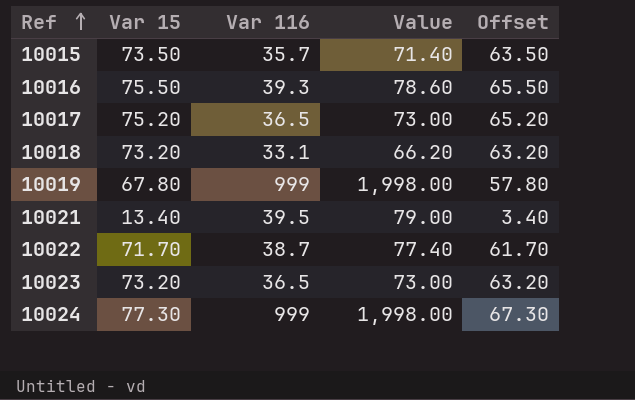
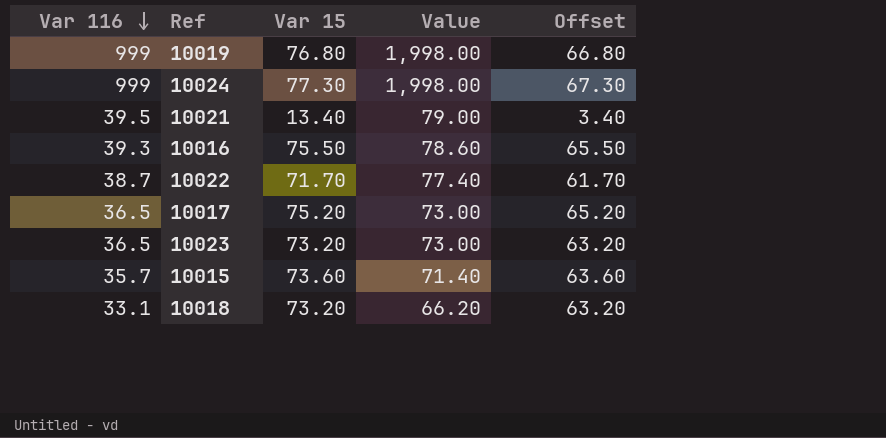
row order: Ref ascending -> Var 116 descending
column Var 116 | position: 3 -> 1
10019 | Var 15: 67.80 -> 76.80
10019 | Offset: 57.80 -> 66.80
10015 | Var 15: 73.50 -> 73.60
10015 | Offset: 63.50 -> 63.60

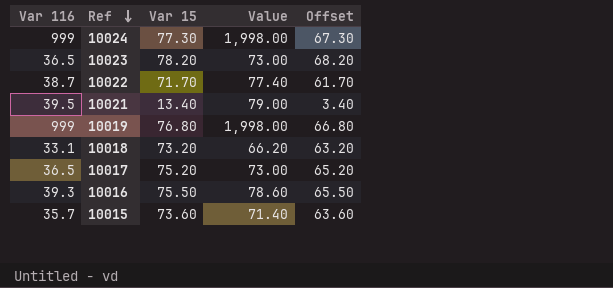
row order: Var 116 descending -> Ref descending
10023 | Var 15: 73.20 -> 78.20
10023 | Offset: 63.20 -> 68.20

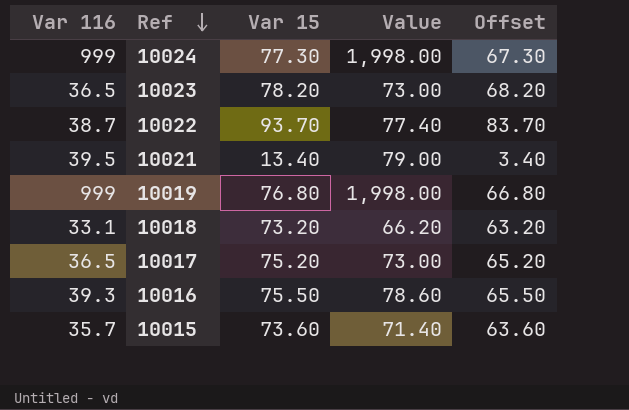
10022 | Var 15: 71.70 -> 93.70
10022 | Offset: 61.70 -> 83.70

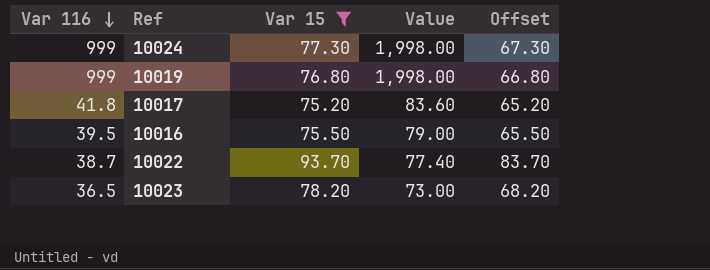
filter: none -> Var 15 >= 75.20
row order: Ref descending -> Var 116 descending
10017 | Var 116: 36.5 -> 41.8
10017 | Value: 73.00 -> 83.60
10016 | Var 116: 39.3 -> 39.5
10016 | Value: 78.60 -> 79.00

